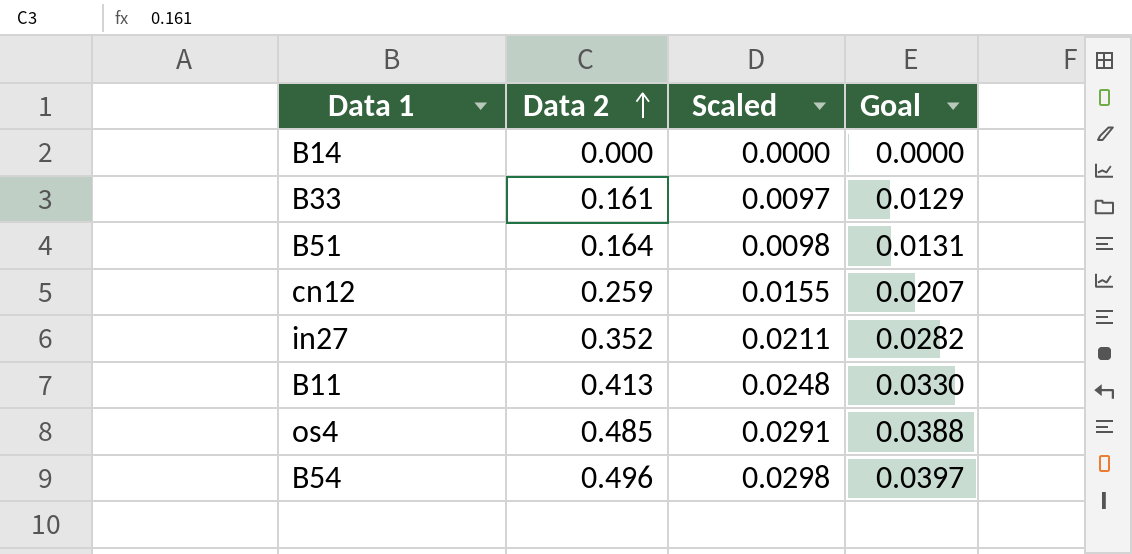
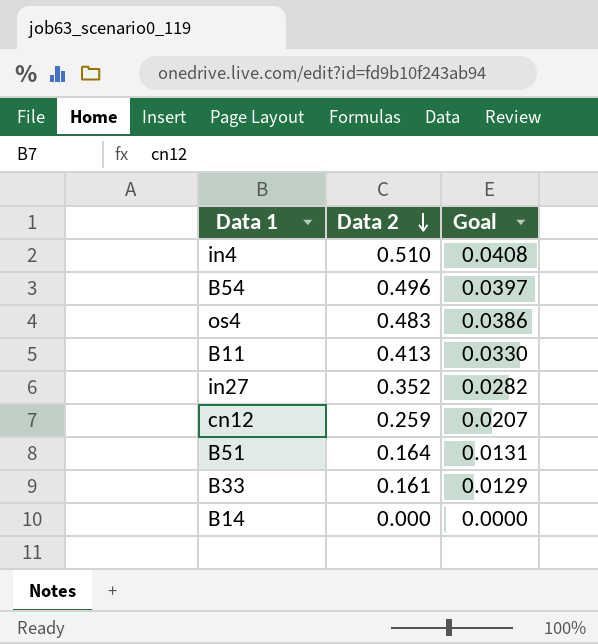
row order: Data 2 ascending -> Data 2 descending
column Scaled | formula: [Data 2] * 0.06 -> none
row in4: none -> 0.510 | 0.0408
os4 | Data 2: 0.485 -> 0.483
os4 | Goal: 0.0388 -> 0.0386

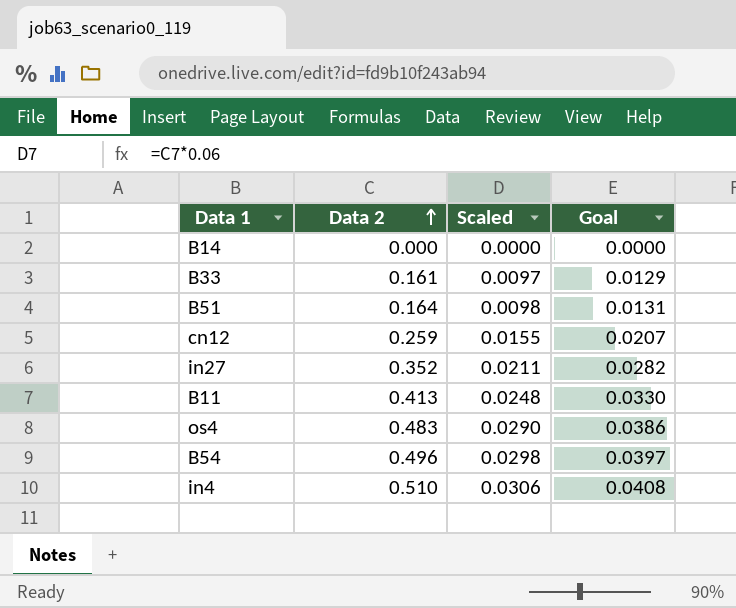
row order: Data 2 descending -> Data 2 ascending
column Scaled | formula: none -> [Data 2] * 0.06

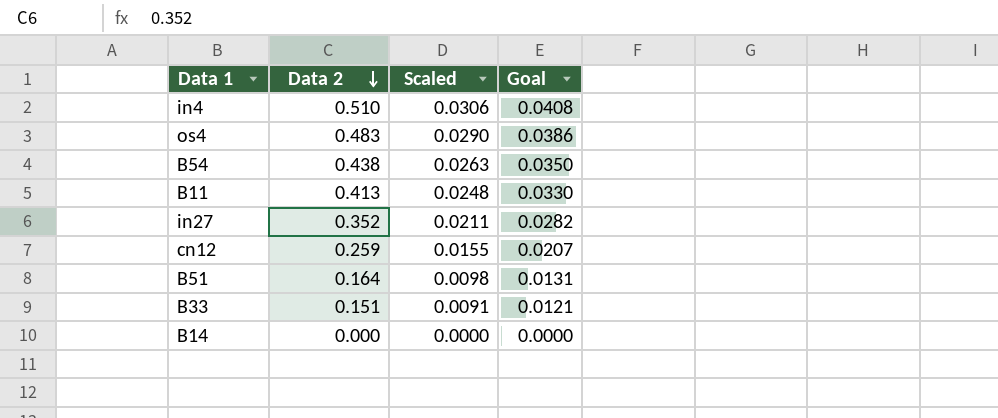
row order: Data 2 ascending -> Data 2 descending
B54 | Data 2: 0.496 -> 0.438
B54 | Scaled: 0.0298 -> 0.0263
B54 | Goal: 0.0397 -> 0.0350
B33 | Data 2: 0.161 -> 0.151
B33 | Scaled: 0.0097 -> 0.0091
B33 | Goal: 0.0129 -> 0.0121

